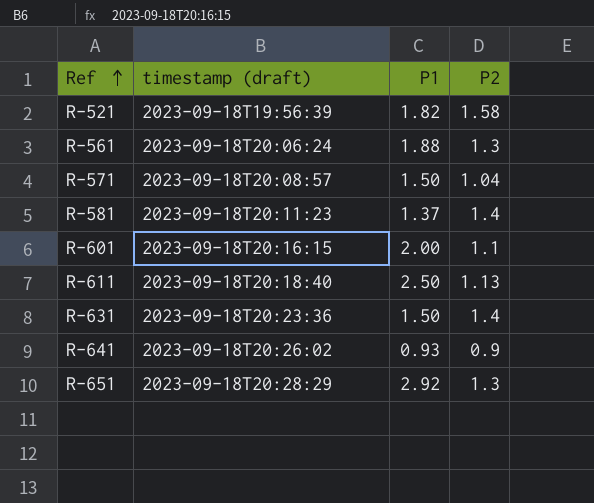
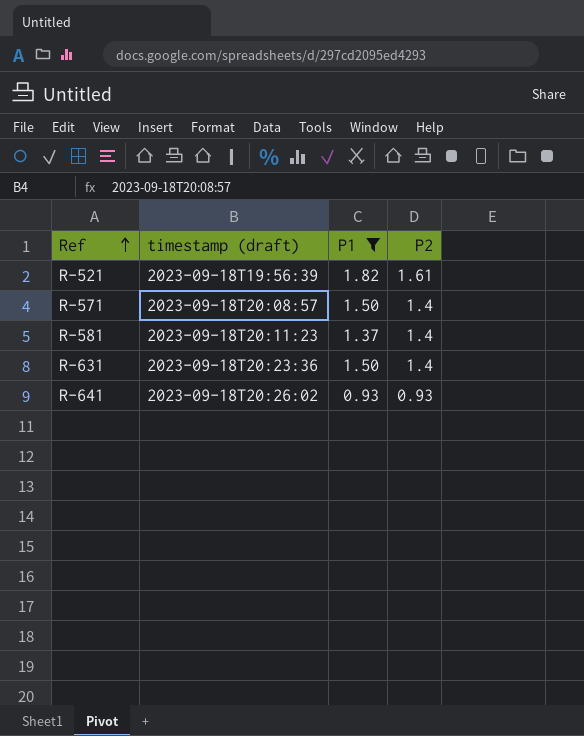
filter: none -> P1 <= 1.82
R-521 | P2: 1.58 -> 1.61
R-571 | P2: 1.04 -> 1.4
R-641 | P2: 0.9 -> 0.93

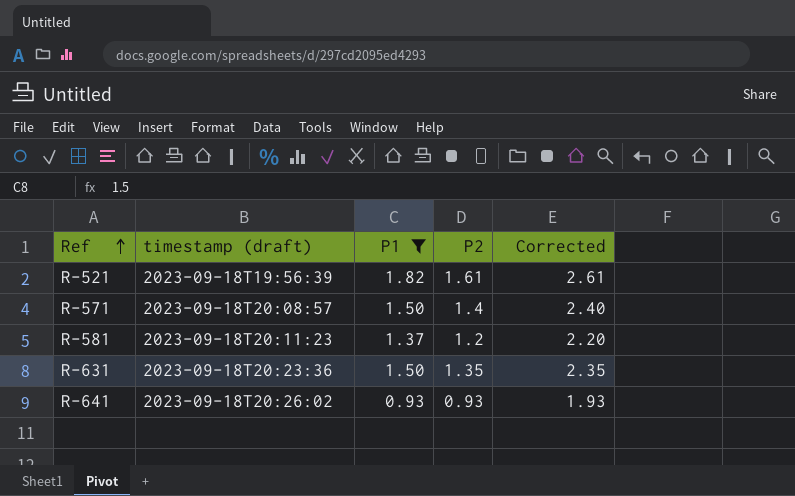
column Corrected | formula: none -> [P2] + 1
R-581 | P2: 1.4 -> 1.2
R-631 | P2: 1.4 -> 1.35

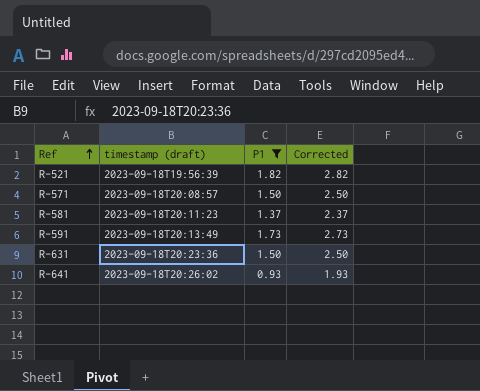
column P2 | position: 4 -> none
column Corrected | formula: [P2] + 1 -> [P1] + 1
row R-591: none -> 2023-09-18T20:13:49 | 1.73 | 2.73

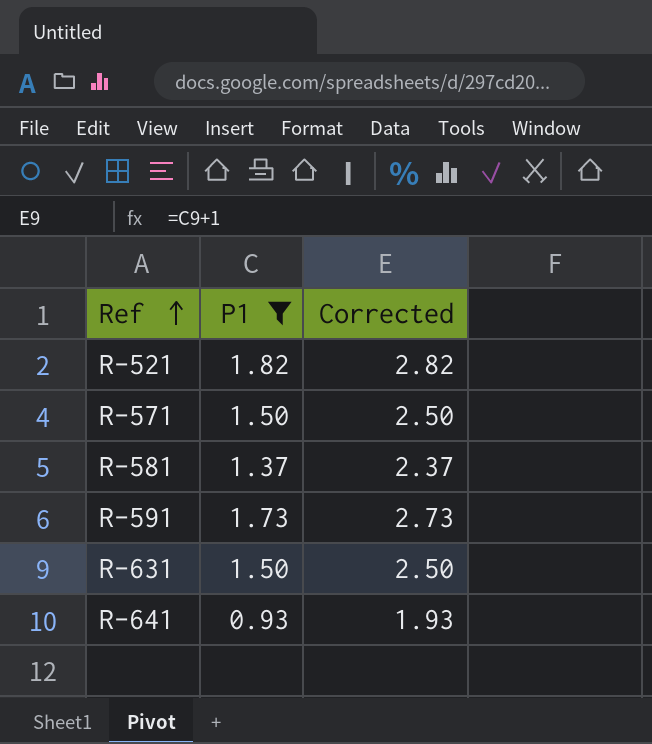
column timestamp (draft) | position: 2 -> none

